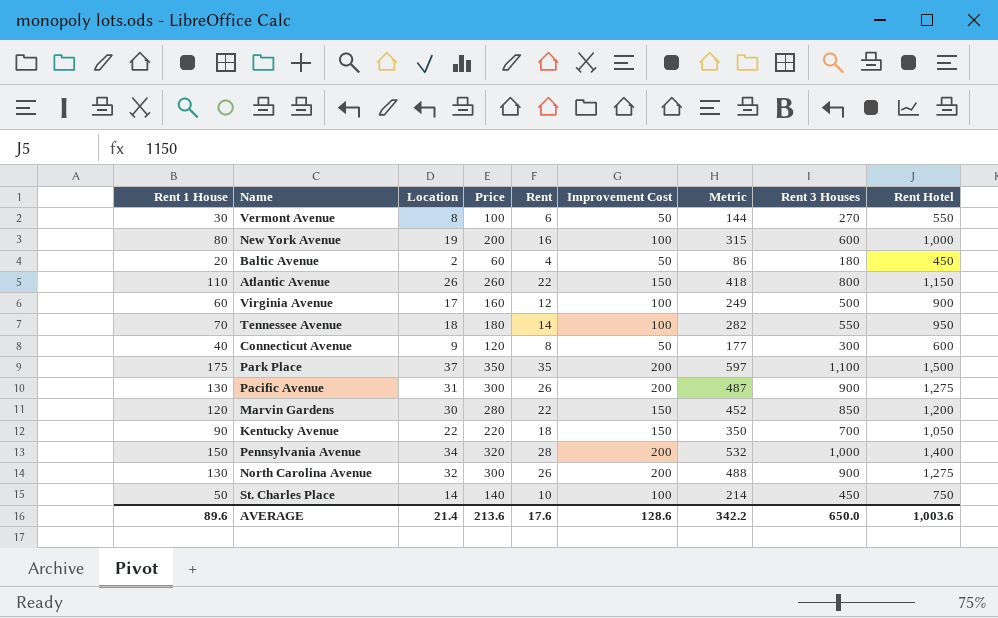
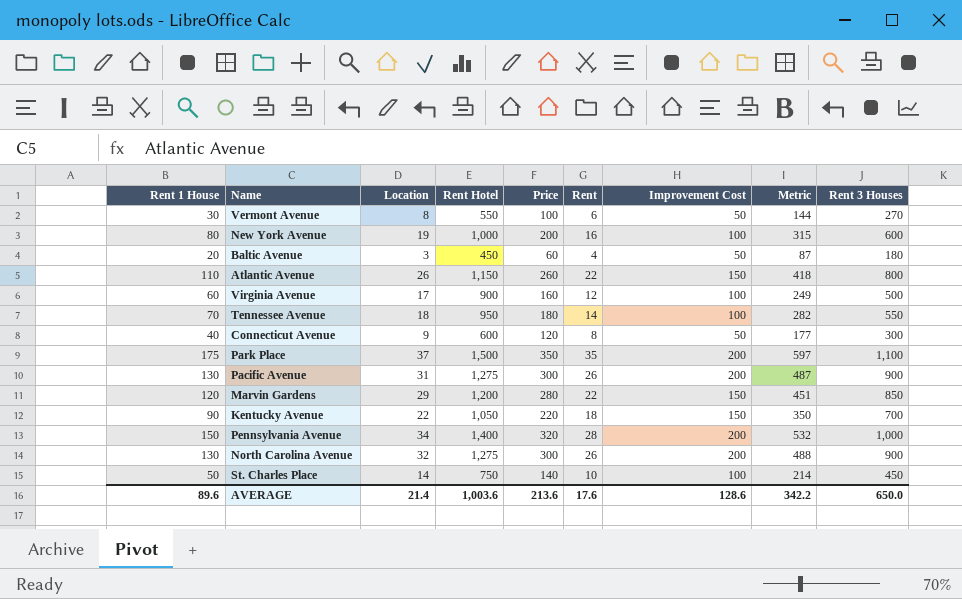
column Rent Hotel | position: 9 -> 4
Baltic Avenue | Location: 2 -> 3
Baltic Avenue | Metric: 86 -> 87
Marvin Gardens | Location: 30 -> 29
Marvin Gardens | Metric: 452 -> 451

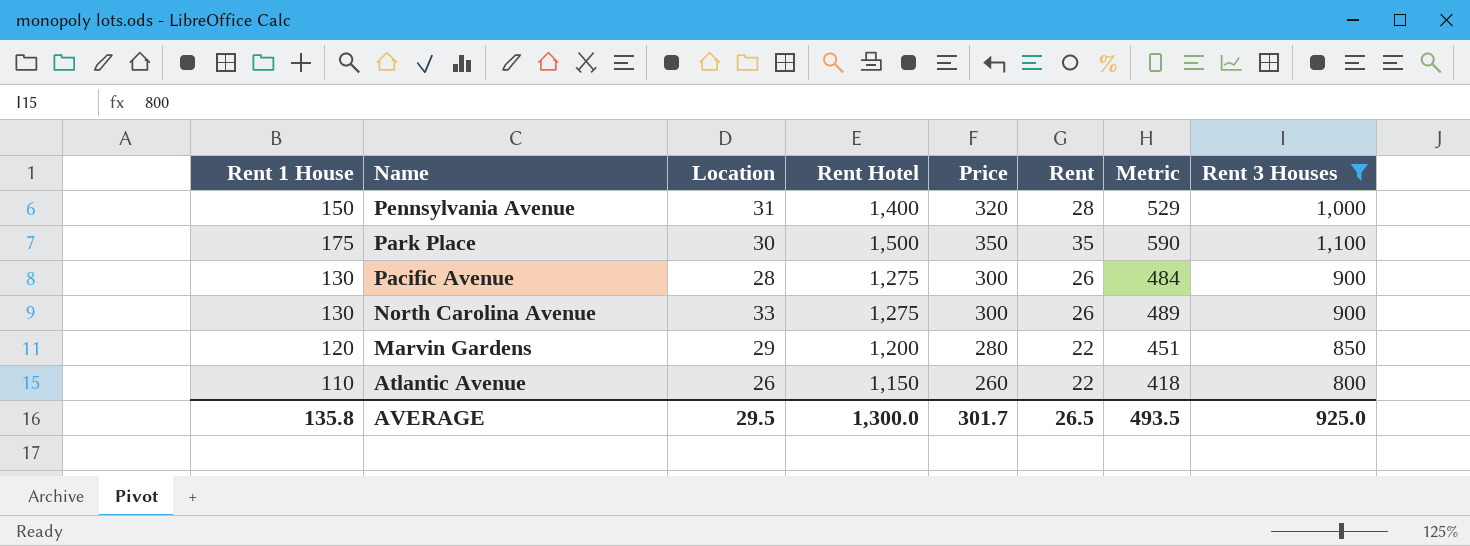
filter: none -> Rent 3 Houses >= 800
row order: none -> Name descending
column Improvement Cost | position: 7 -> none
Pennsylvania Avenue | Location: 34 -> 31
Pennsylvania Avenue | Metric: 532 -> 529
Park Place | Location: 37 -> 30
Park Place | Metric: 597 -> 590
Pacific Avenue | Location: 31 -> 28
Pacific Avenue | Metric: 487 -> 484
North Carolina Avenue | Location: 32 -> 33
North Carolina Avenue | Metric: 488 -> 489
AVERAGE | Rent 1 House: 89.6 -> 135.8
AVERAGE | Location: 21.4 -> 29.5
AVERAGE | Rent Hotel: 1,003.6 -> 1,300.0
AVERAGE | Price: 213.6 -> 301.7
AVERAGE | Rent: 17.6 -> 26.5
AVERAGE | Metric: 342.2 -> 493.5
AVERAGE | Rent 3 Houses: 650.0 -> 925.0

